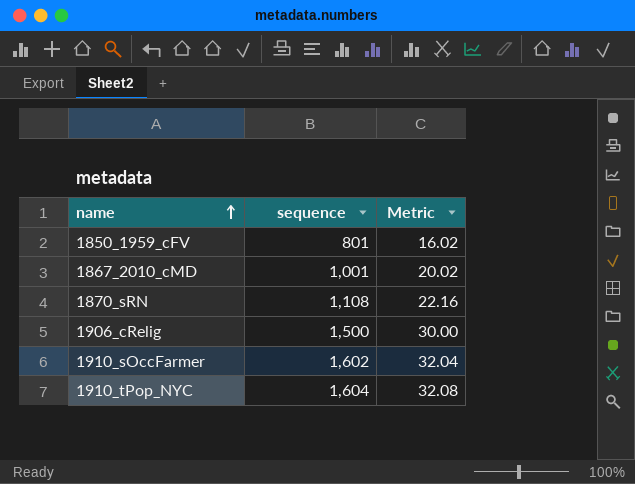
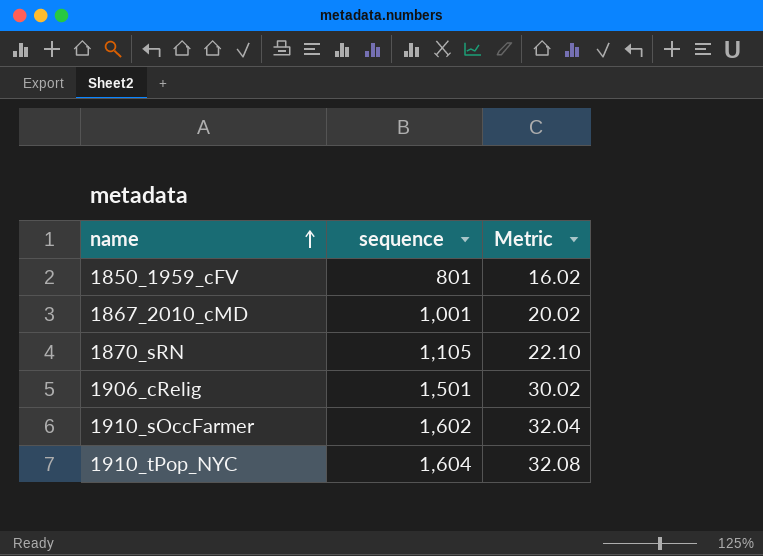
1870_sRN | sequence: 1,108 -> 1,105
1870_sRN | Metric: 22.16 -> 22.10
1906_cRelig | sequence: 1,500 -> 1,501
1906_cRelig | Metric: 30.00 -> 30.02

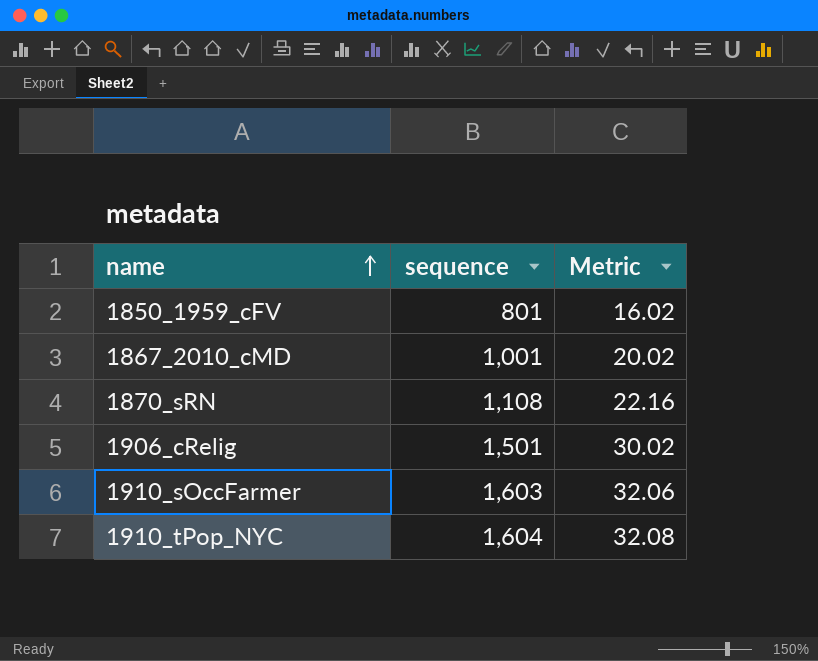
1870_sRN | sequence: 1,105 -> 1,108
1870_sRN | Metric: 22.10 -> 22.16
1910_sOccFarmer | sequence: 1,602 -> 1,603
1910_sOccFarmer | Metric: 32.04 -> 32.06

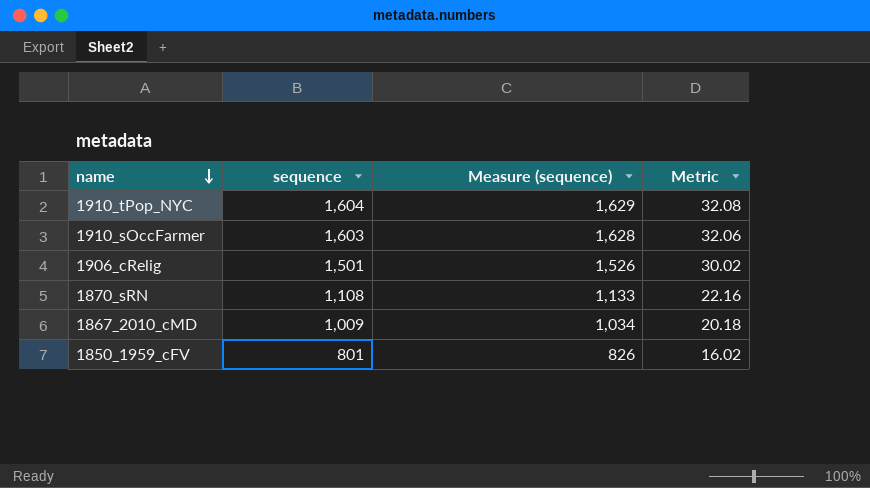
row order: name ascending -> name descending
column Measure (sequence) | formula: none -> [sequence] + 25
1867_2010_cMD | sequence: 1,001 -> 1,009
1867_2010_cMD | Metric: 20.02 -> 20.18

